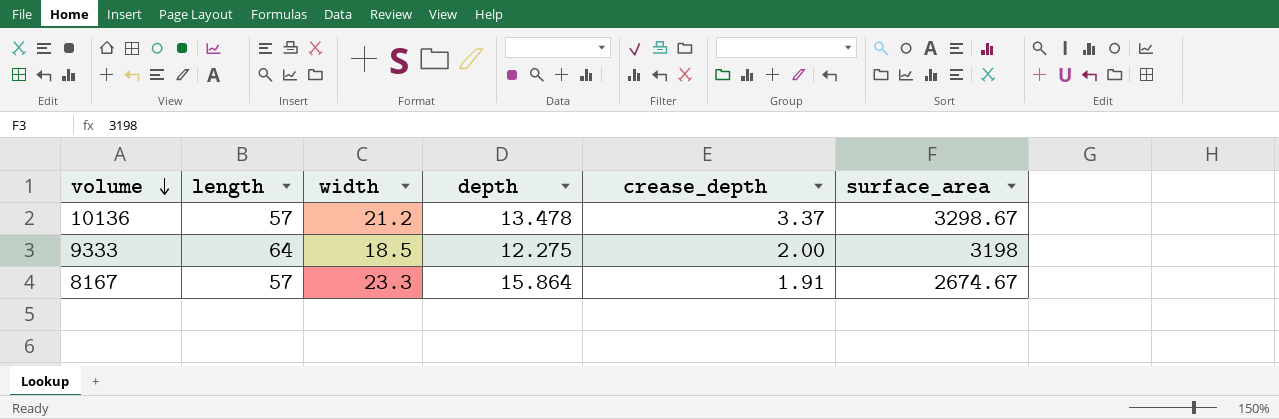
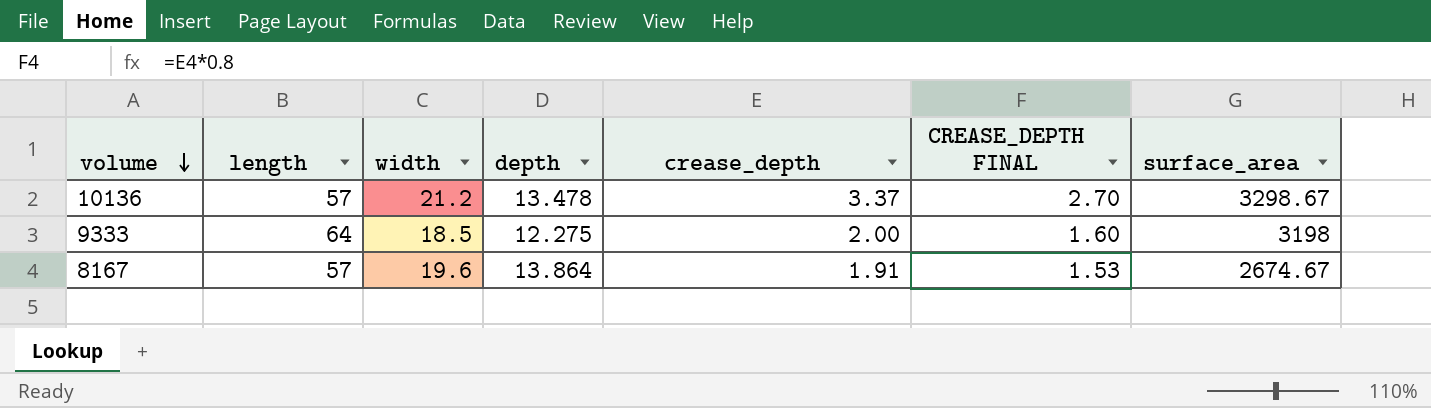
column CREASE_DEPTH FINAL | formula: none -> [crease_depth] * 0.8
8167 | width: 23.3 -> 19.6
8167 | depth: 15.864 -> 13.864

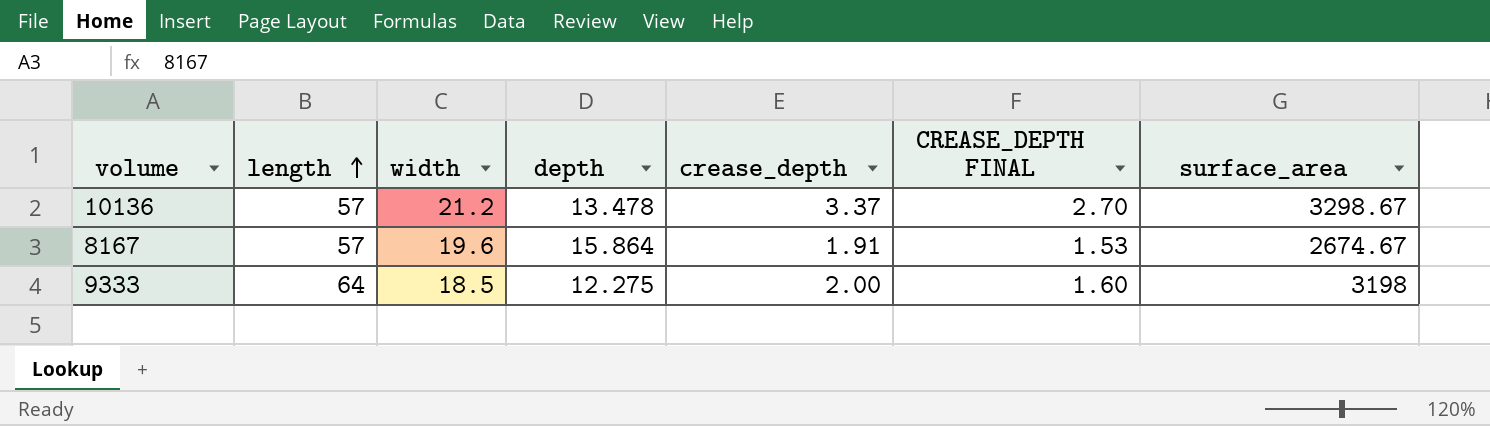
row order: volume descending -> length ascending
8167 | depth: 13.864 -> 15.864

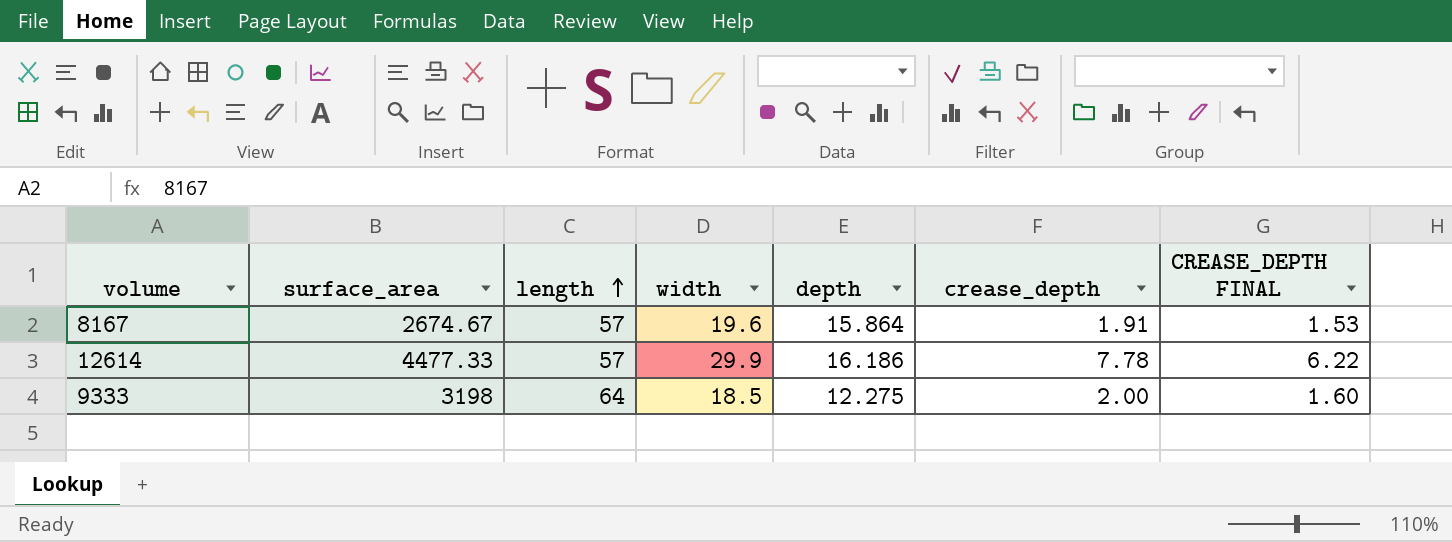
column surface_area | position: 7 -> 2
row 10136: 57 | 21.2 | 13.478 | 3.37 | 2.70 | 3298.67 -> none
row 12614: none -> 4477.33 | 57 | 29.9 | 16.186 | 7.78 | 6.22

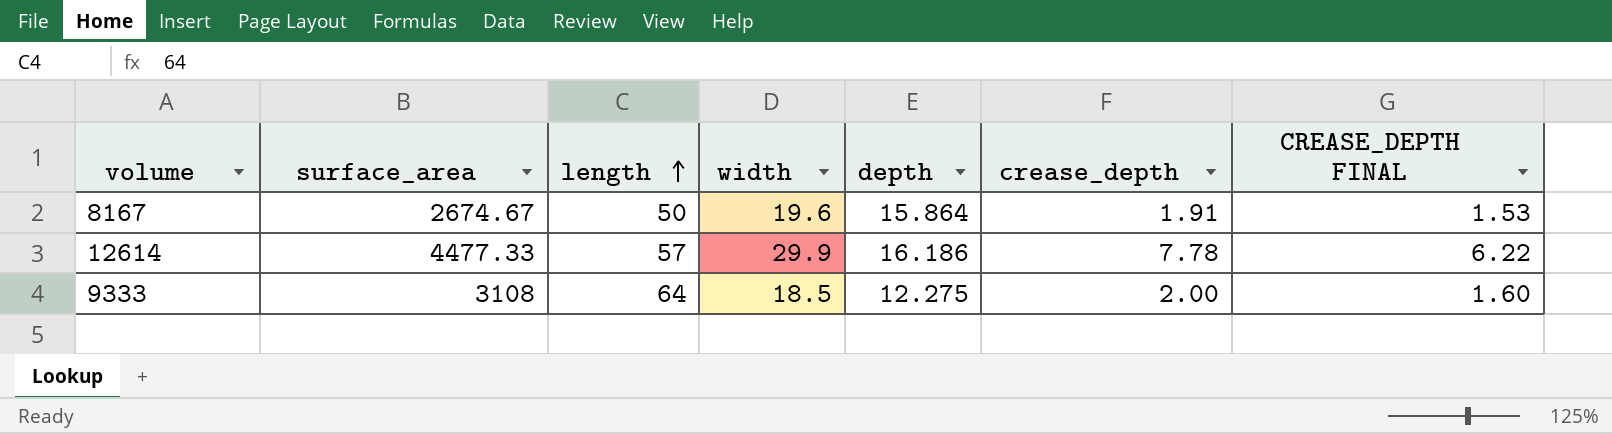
8167 | length: 57 -> 50
9333 | surface_area: 3198 -> 3108

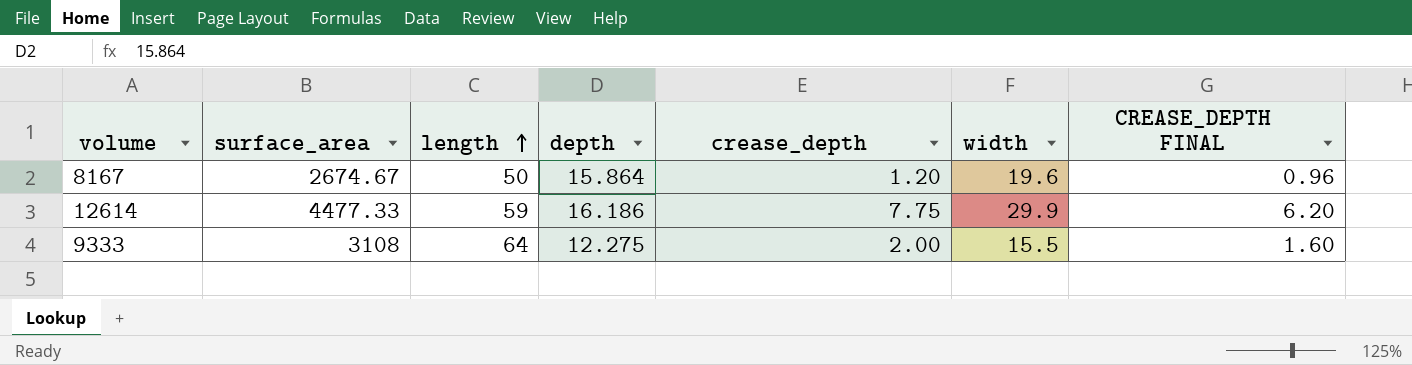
column width | position: 4 -> 6
8167 | crease_depth: 1.91 -> 1.20
8167 | CREASE_DEPTH FINAL: 1.53 -> 0.96
12614 | length: 57 -> 59
12614 | crease_depth: 7.78 -> 7.75
12614 | CREASE_DEPTH FINAL: 6.22 -> 6.20
9333 | width: 18.5 -> 15.5

